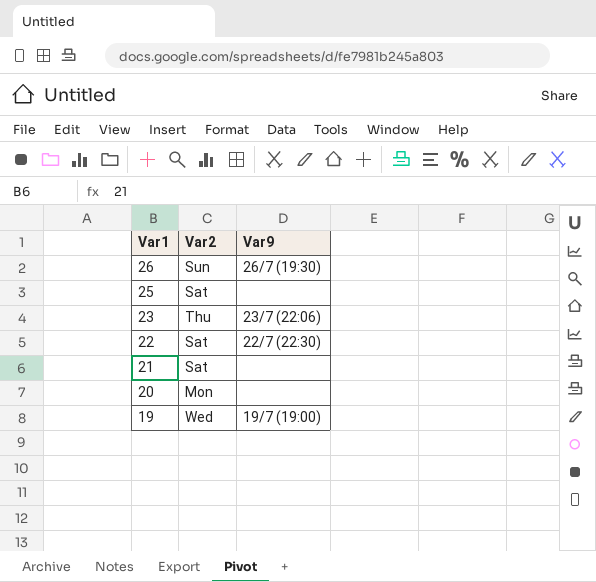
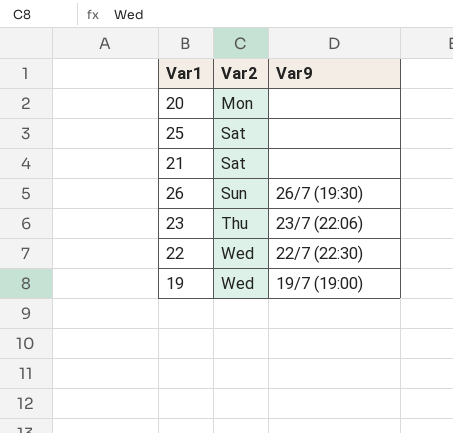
row order: Var1 descending -> Var2 ascending
22 | Var2: Sat -> Wed

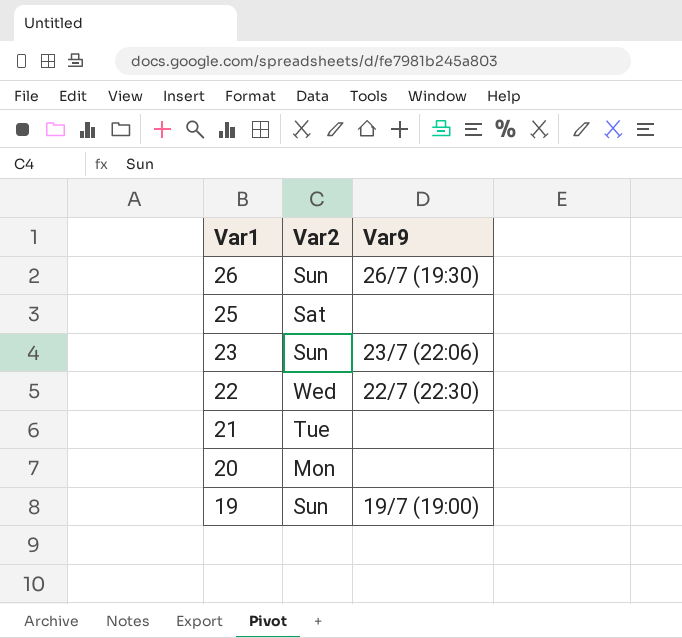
row order: Var2 ascending -> Var1 descending
23 | Var2: Thu -> Sun
21 | Var2: Sat -> Tue
19 | Var2: Wed -> Sun

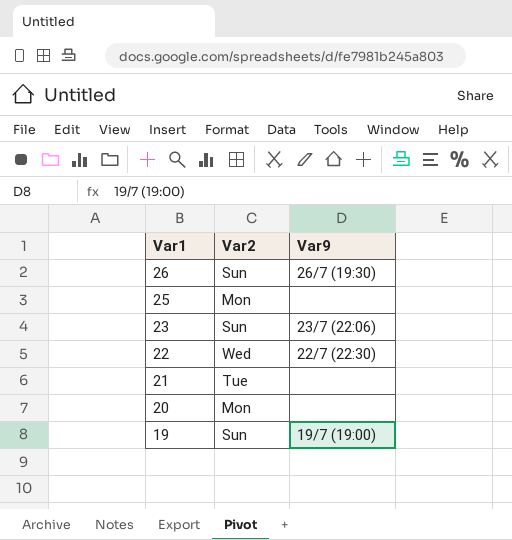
25 | Var2: Sat -> Mon

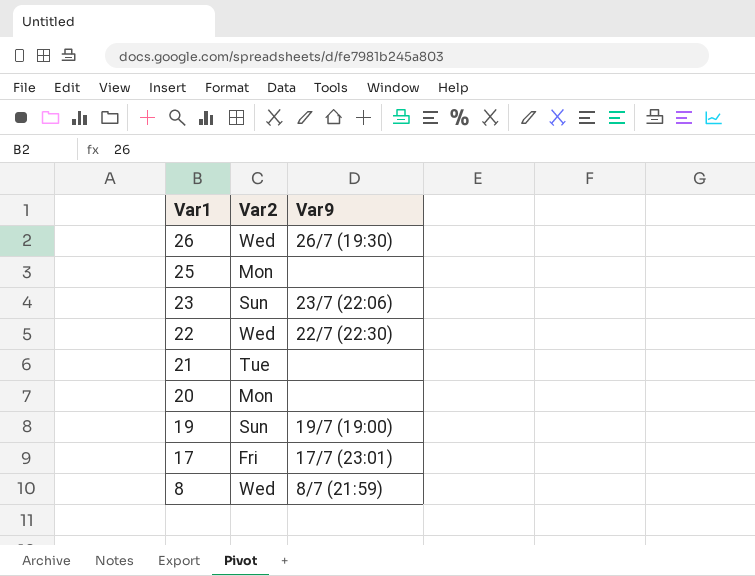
26 | Var2: Sun -> Wed
row 17: none -> Fri | 17/7 (23:01)
row 8: none -> Wed | 8/7 (21:59)

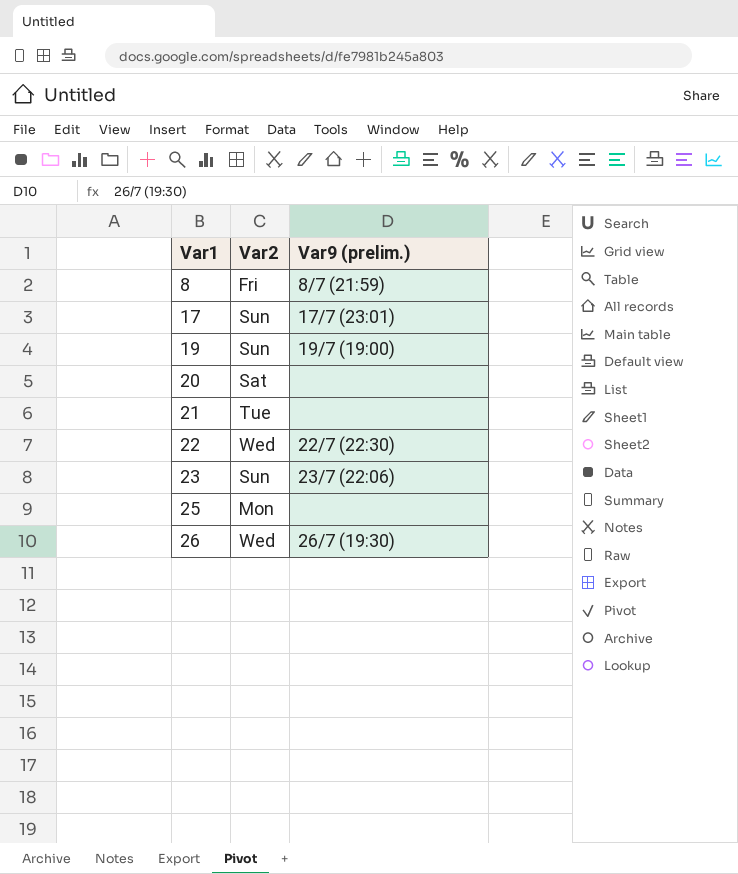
row order: Var1 descending -> Var1 ascending
column name: Var9 -> Var9 (prelim.)
8 | Var2: Wed -> Fri
17 | Var2: Fri -> Sun
20 | Var2: Mon -> Sat

